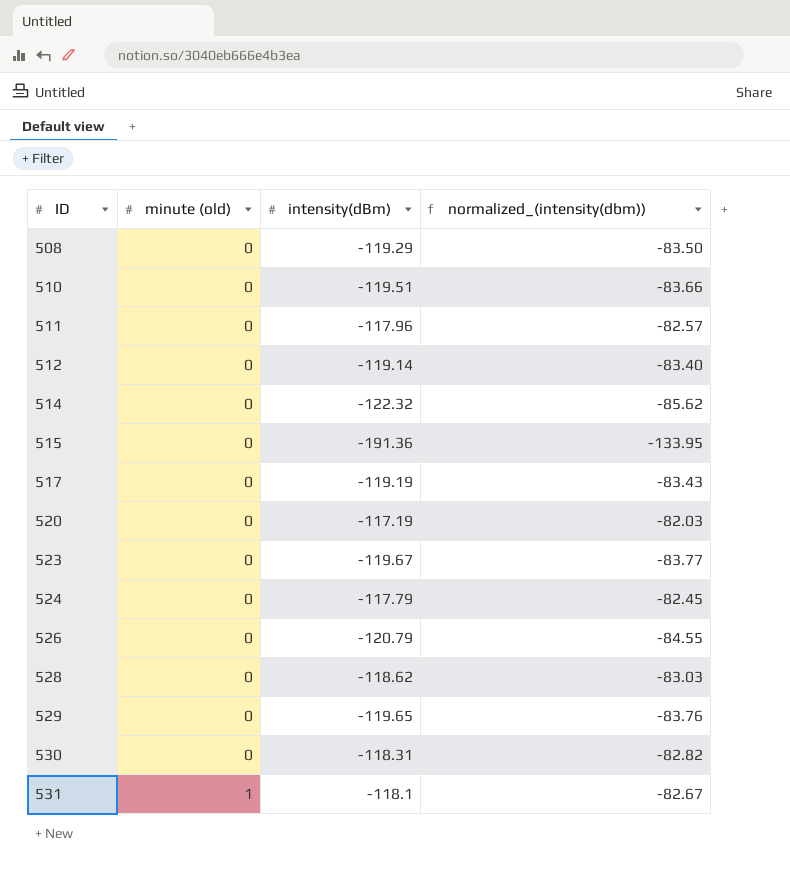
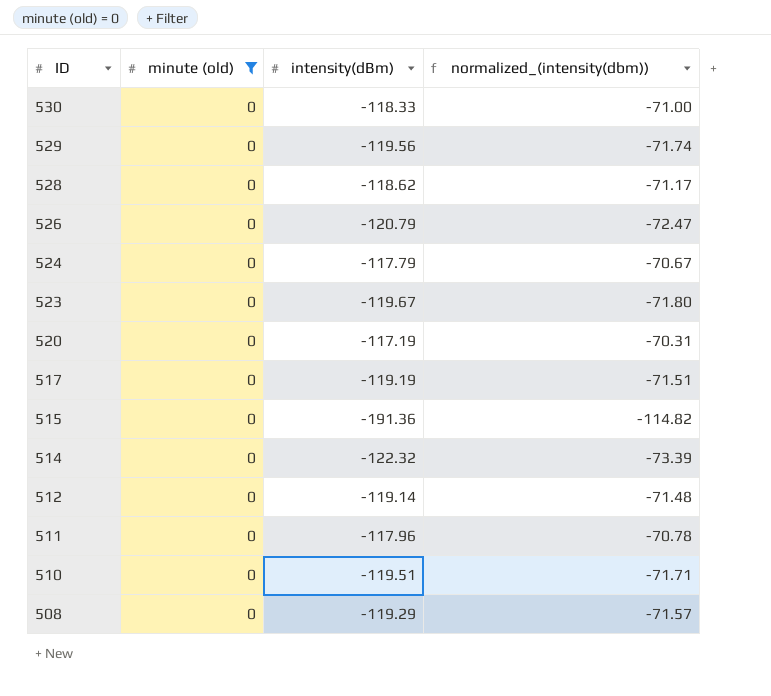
filter: none -> minute (old) = 0
row order: ID ascending -> ID descending
column normalized_(intensity(dbm)) | formula: [intensity(dBm)] * 0.7 -> [intensity(dBm)] * 0.6
530 | intensity(dBm): -118.31 -> -118.33
529 | intensity(dBm): -119.65 -> -119.56

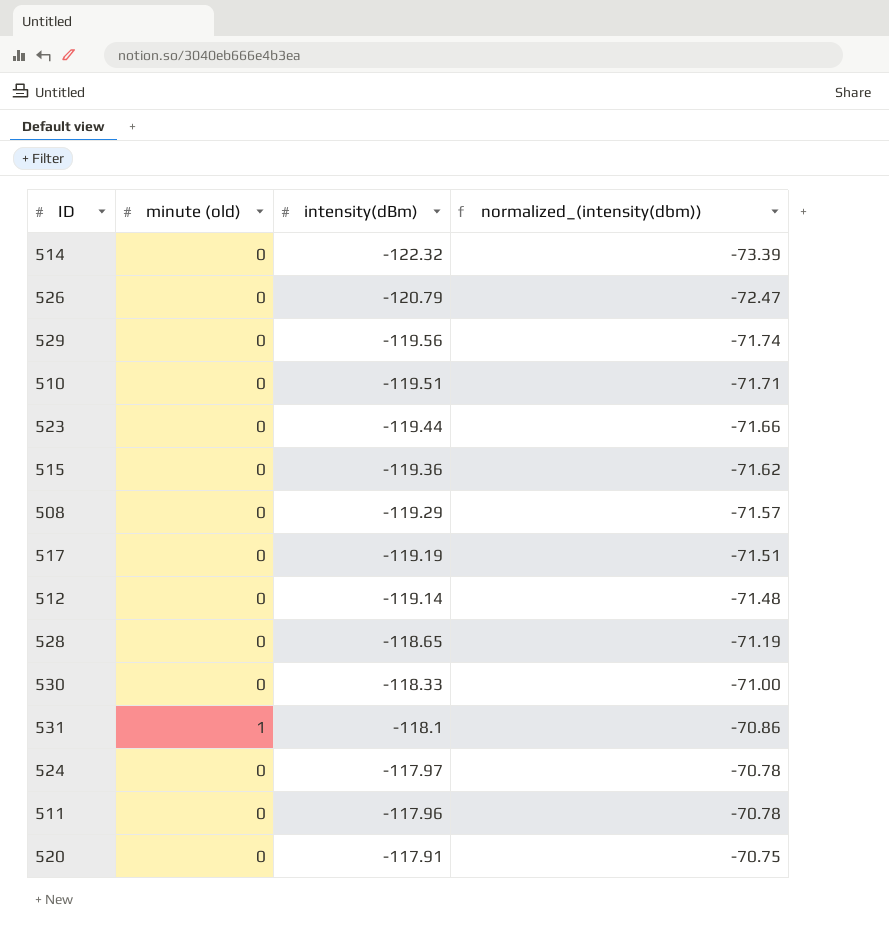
filter: minute (old) = 0 -> none
row order: ID descending -> intensity(dBm) ascending
523 | intensity(dBm): -119.67 -> -119.44
523 | normalized_(intensity(dbm)): -71.80 -> -71.66
515 | intensity(dBm): -191.36 -> -119.36
515 | normalized_(intensity(dbm)): -114.82 -> -71.62
528 | intensity(dBm): -118.62 -> -118.65
528 | normalized_(intensity(dbm)): -71.17 -> -71.19
524 | intensity(dBm): -117.79 -> -117.97
524 | normalized_(intensity(dbm)): -70.67 -> -70.78
520 | intensity(dBm): -117.19 -> -117.91
520 | normalized_(intensity(dbm)): -70.31 -> -70.75

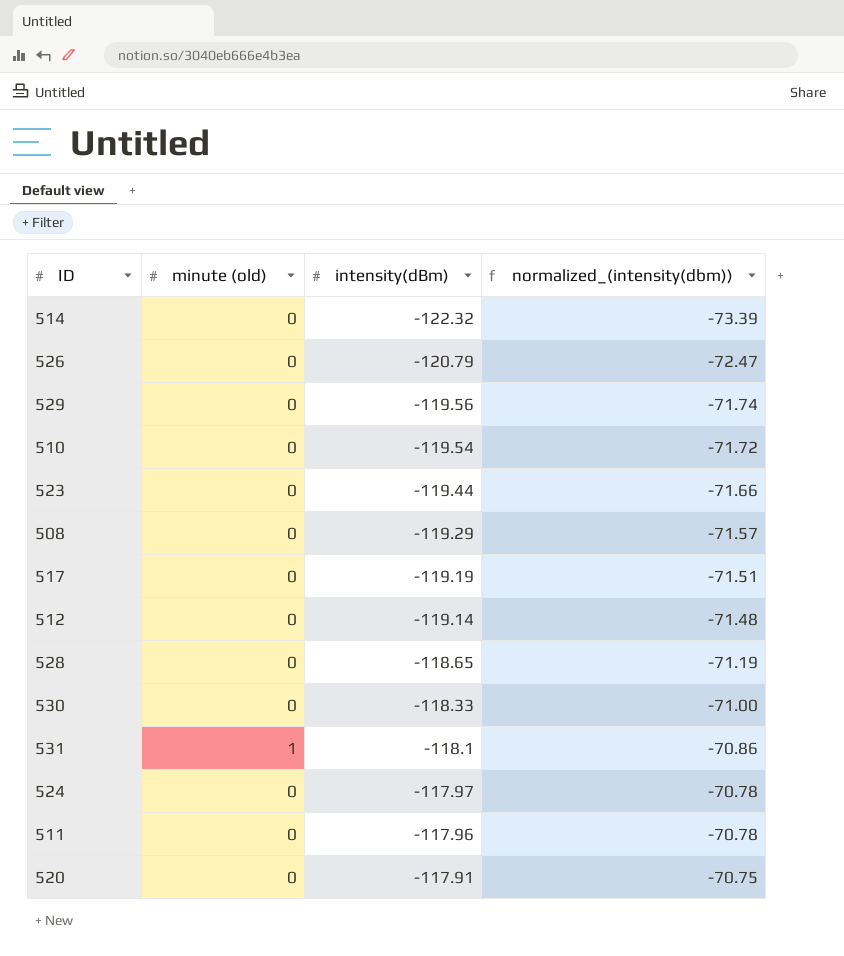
row 515: 0 | -119.36 | -71.62 -> none
510 | intensity(dBm): -119.51 -> -119.54
510 | normalized_(intensity(dbm)): -71.71 -> -71.72

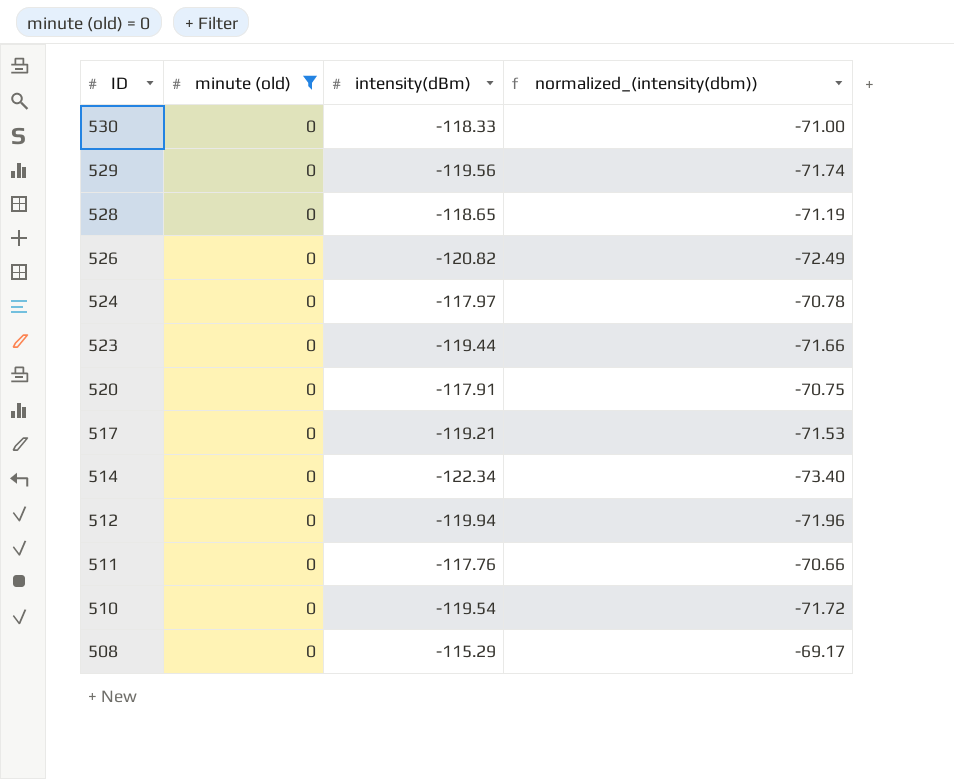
filter: none -> minute (old) = 0
row order: intensity(dBm) ascending -> ID descending
526 | intensity(dBm): -120.79 -> -120.82
526 | normalized_(intensity(dbm)): -72.47 -> -72.49
517 | intensity(dBm): -119.19 -> -119.21
517 | normalized_(intensity(dbm)): -71.51 -> -71.53
514 | intensity(dBm): -122.32 -> -122.34
514 | normalized_(intensity(dbm)): -73.39 -> -73.40
512 | intensity(dBm): -119.14 -> -119.94
512 | normalized_(intensity(dbm)): -71.48 -> -71.96
511 | intensity(dBm): -117.96 -> -117.76
511 | normalized_(intensity(dbm)): -70.78 -> -70.66
508 | intensity(dBm): -119.29 -> -115.29
508 | normalized_(intensity(dbm)): -71.57 -> -69.17

